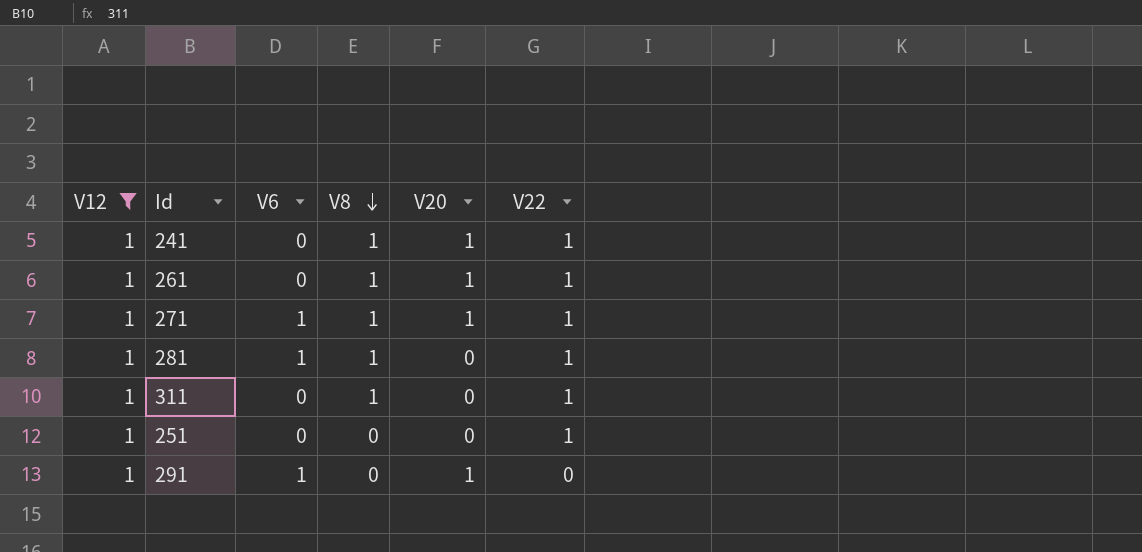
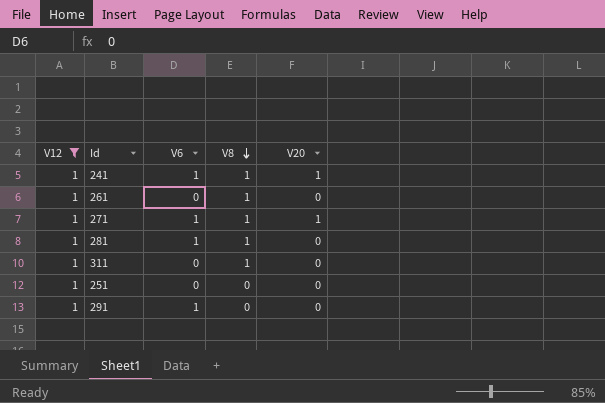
column V22 | position: 6 -> none
241 | V6: 0 -> 1
261 | V20: 1 -> 0
291 | V20: 1 -> 0

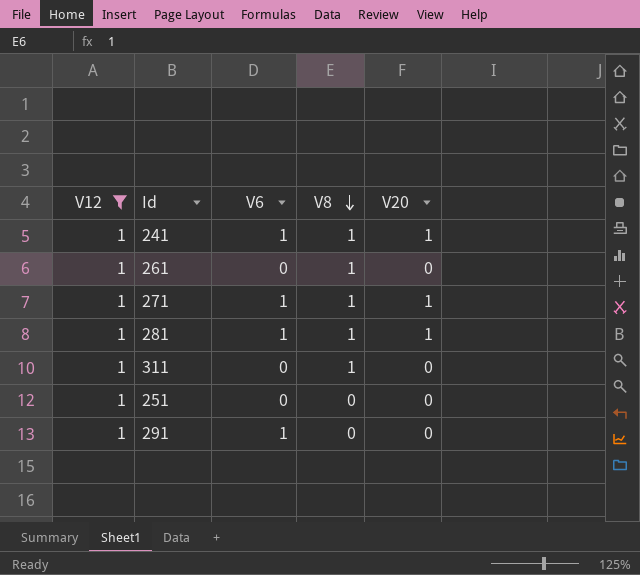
281 | V20: 0 -> 1

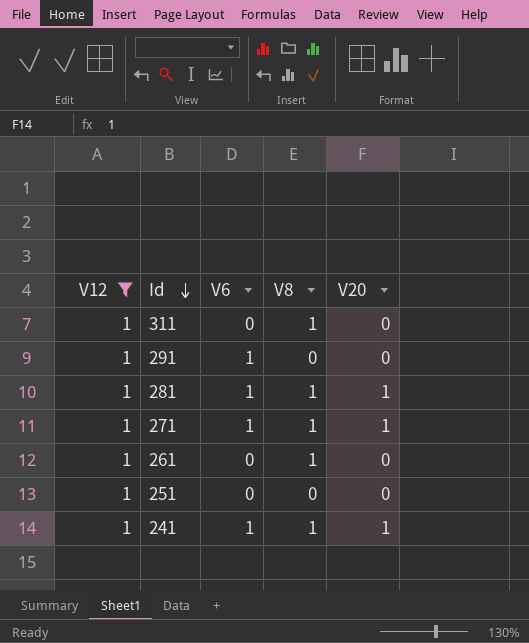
row order: V8 descending -> Id descending

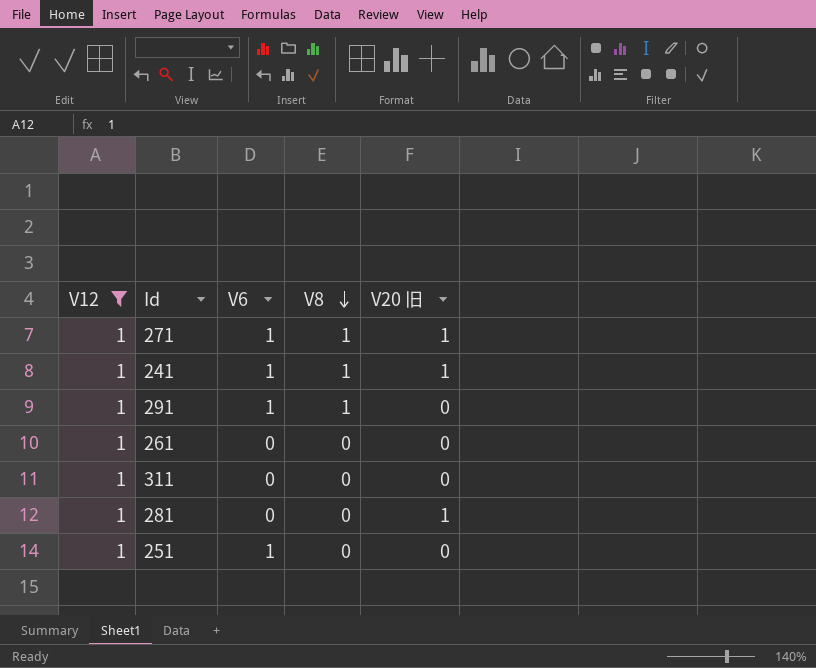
row order: Id descending -> V8 descending
column name: V20 -> V20 旧
291 | V8: 0 -> 1
261 | V8: 1 -> 0
311 | V8: 1 -> 0
281 | V6: 1 -> 0
281 | V8: 1 -> 0
251 | V6: 0 -> 1

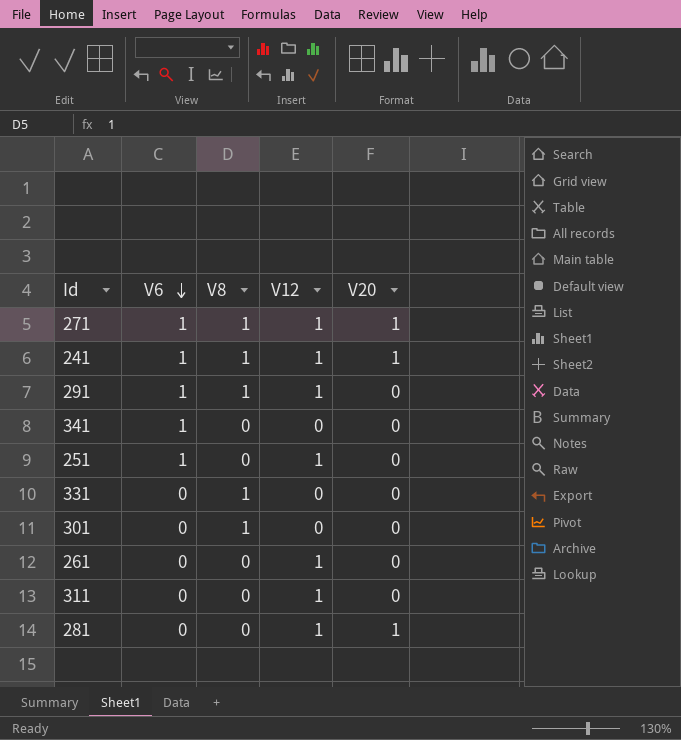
filter: V12 = 1 -> none
row order: V8 descending -> V6 descending
column V12 | position: 1 -> 4
column name: V20 旧 -> V20

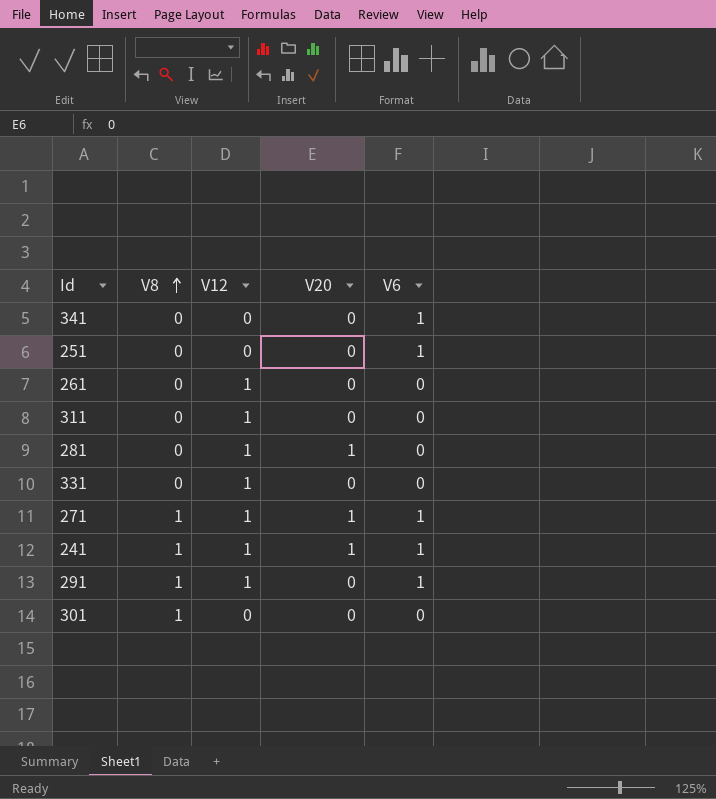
row order: V6 descending -> V8 ascending
column V6 | position: 2 -> 5
251 | V12: 1 -> 0
331 | V8: 1 -> 0
331 | V12: 0 -> 1

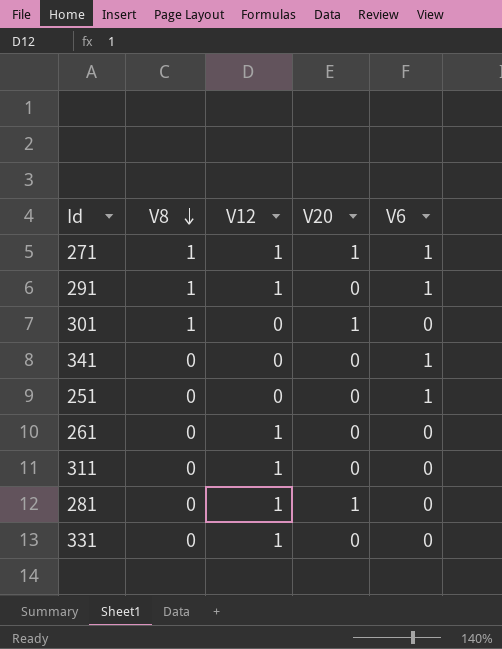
row order: V8 ascending -> V8 descending
row 241: 1 | 1 | 1 | 1 -> none
301 | V20: 0 -> 1

